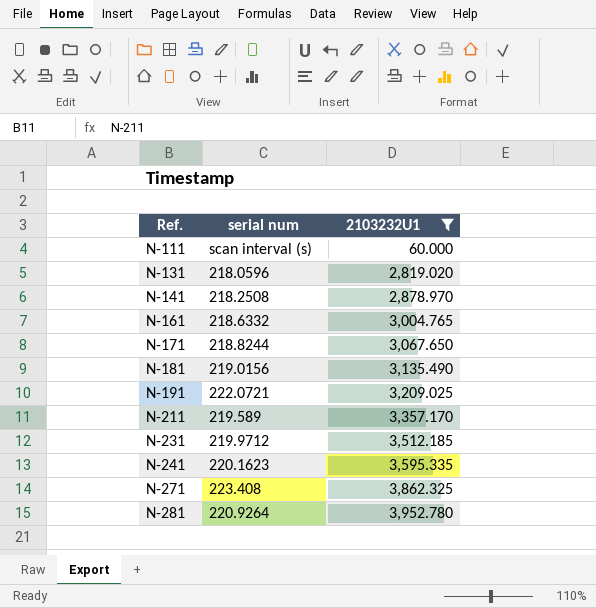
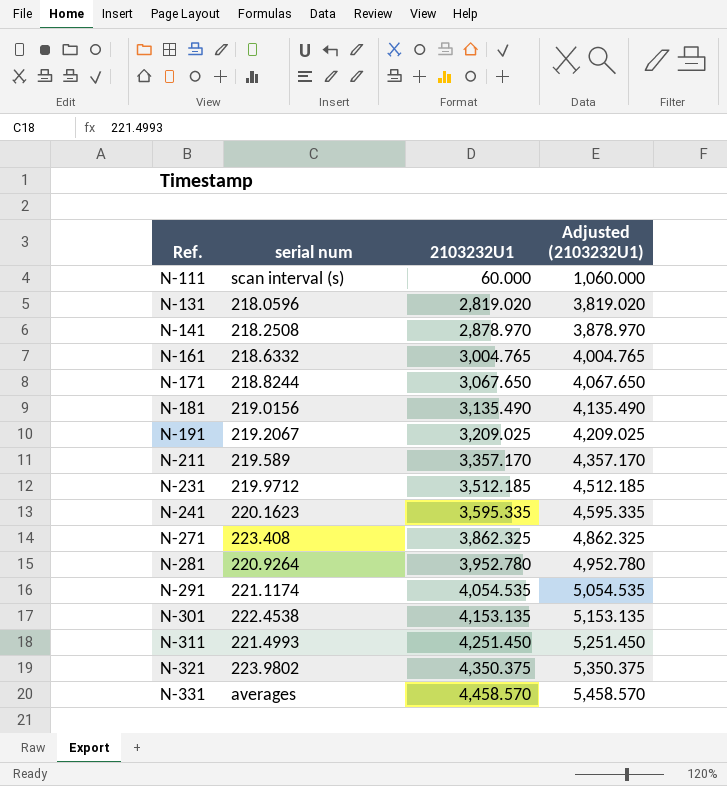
filter: 2103232U1 <= 3,952.780 -> none
column Adjusted (2103232U1) | formula: none -> [2103232U1] + 1000
N-191 | serial num: 222.0721 -> 219.2067

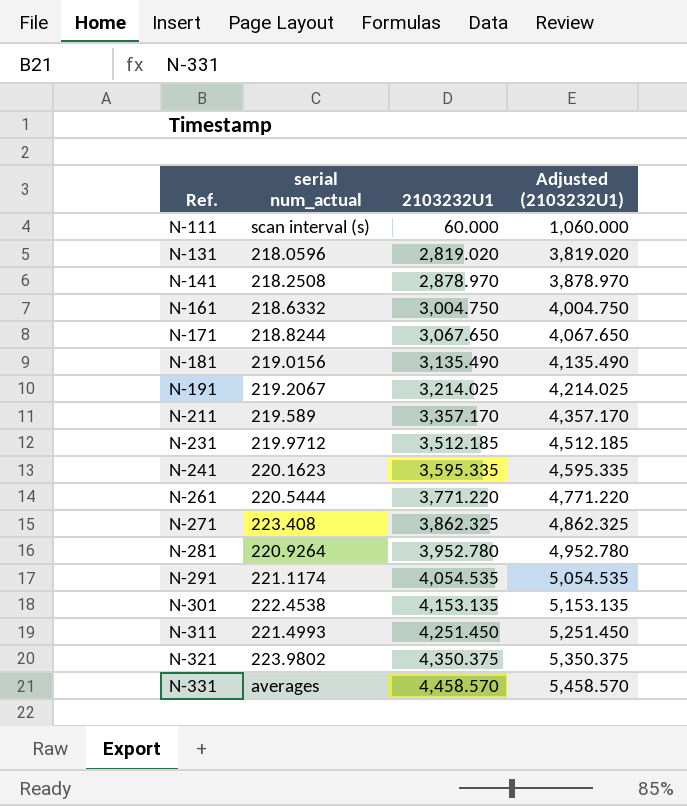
column name: serial num -> serial num_actual
N-161 | 2103232U1: 3,004.765 -> 3,004.750
N-161 | Adjusted (2103232U1): 4,004.765 -> 4,004.750
N-191 | 2103232U1: 3,209.025 -> 3,214.025
N-191 | Adjusted (2103232U1): 4,209.025 -> 4,214.025
row N-261: none -> 220.5444 | 3,771.220 | 4,771.220

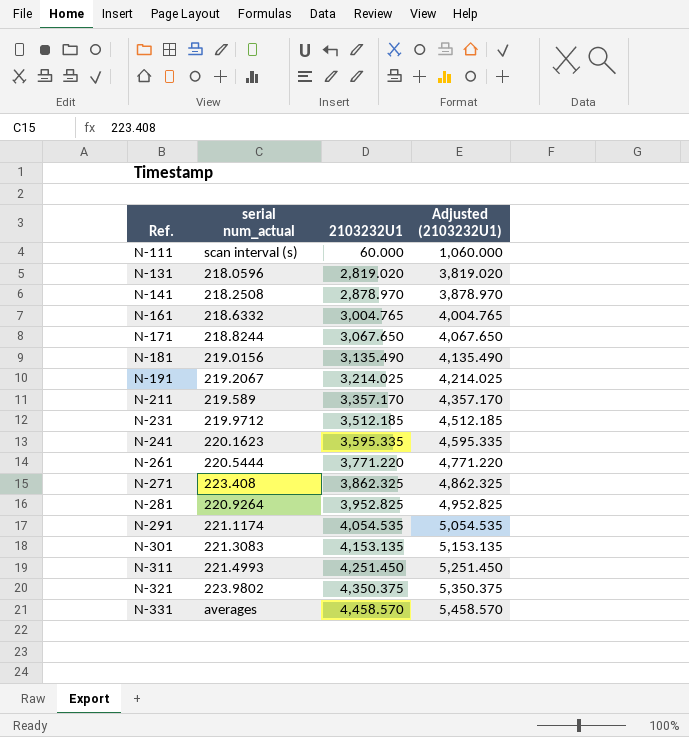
N-161 | 2103232U1: 3,004.750 -> 3,004.765
N-161 | Adjusted (2103232U1): 4,004.750 -> 4,004.765
N-281 | 2103232U1: 3,952.780 -> 3,952.825
N-281 | Adjusted (2103232U1): 4,952.780 -> 4,952.825
N-301 | serial num_actual: 222.4538 -> 221.3083

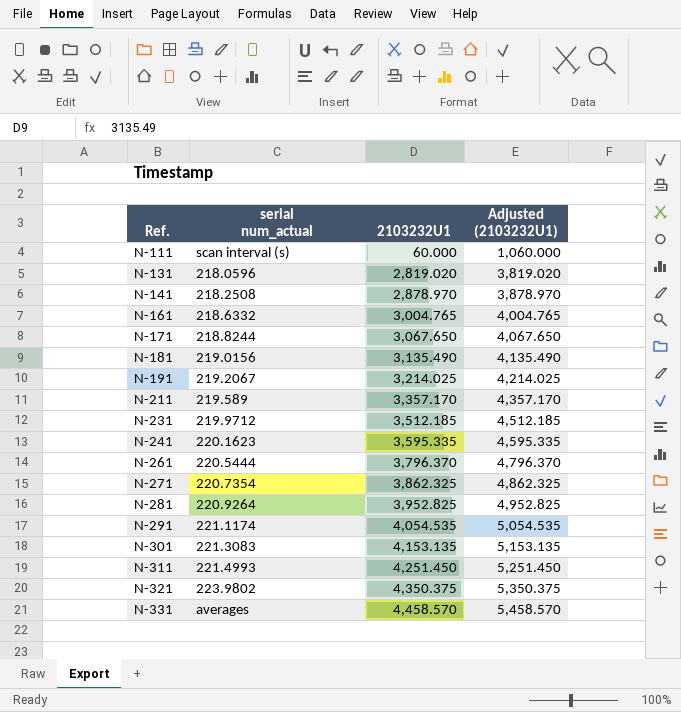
N-261 | 2103232U1: 3,771.220 -> 3,796.370
N-261 | Adjusted (2103232U1): 4,771.220 -> 4,796.370
N-271 | serial num_actual: 223.408 -> 220.7354

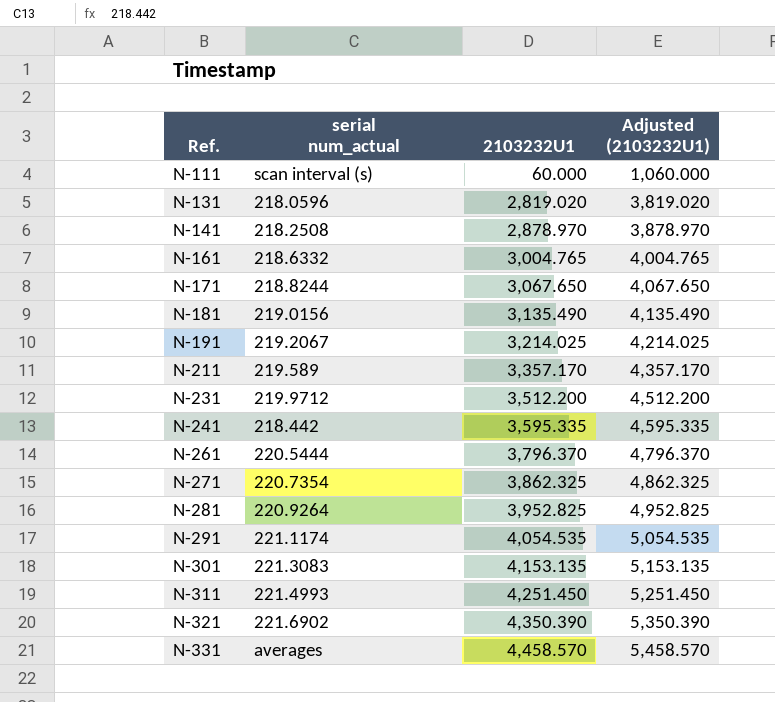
N-231 | 2103232U1: 3,512.185 -> 3,512.200
N-231 | Adjusted (2103232U1): 4,512.185 -> 4,512.200
N-241 | serial num_actual: 220.1623 -> 218.442
N-321 | serial num_actual: 223.9802 -> 221.6902
N-321 | 2103232U1: 4,350.375 -> 4,350.390
N-321 | Adjusted (2103232U1): 5,350.375 -> 5,350.390

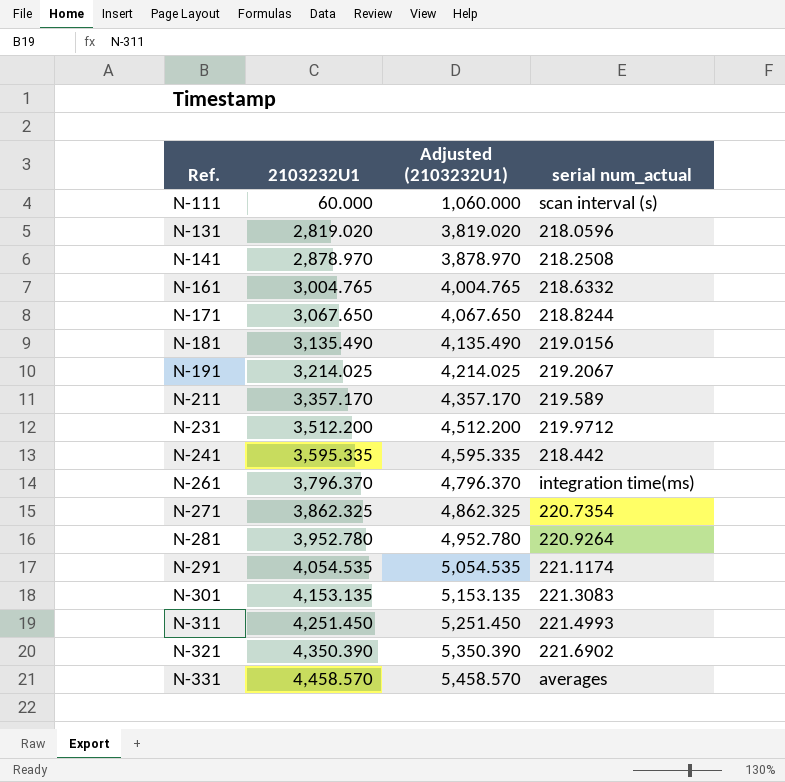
column serial num_actual | position: 2 -> 4
N-261 | serial num_actual: 220.5444 -> integration time(ms)
N-281 | 2103232U1: 3,952.825 -> 3,952.780
N-281 | Adjusted (2103232U1): 4,952.825 -> 4,952.780

